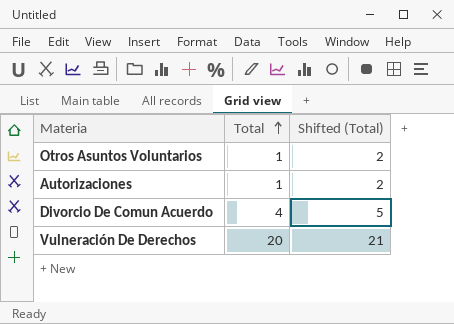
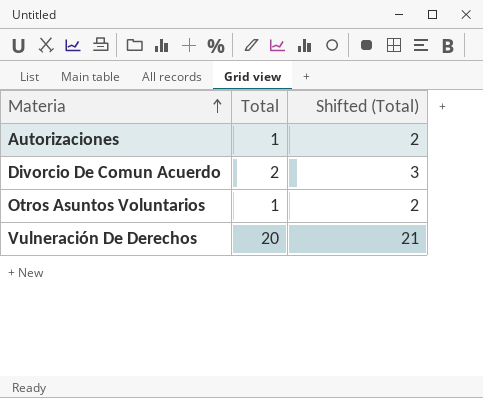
row order: Total ascending -> Materia ascending
Divorcio De Comun Acuerdo | Total: 4 -> 2
Divorcio De Comun Acuerdo | Shifted (Total): 5 -> 3

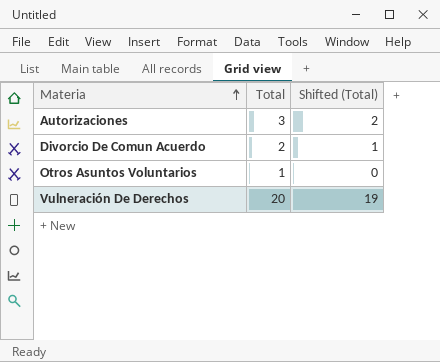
column Shifted (Total) | formula: [Total] + 1 -> [Total] - 1
Autorizaciones | Total: 1 -> 3

